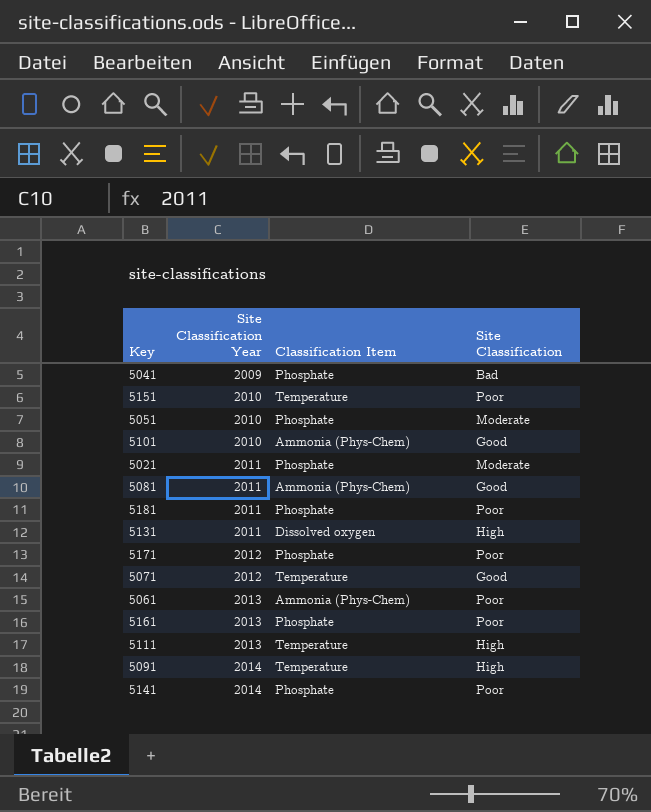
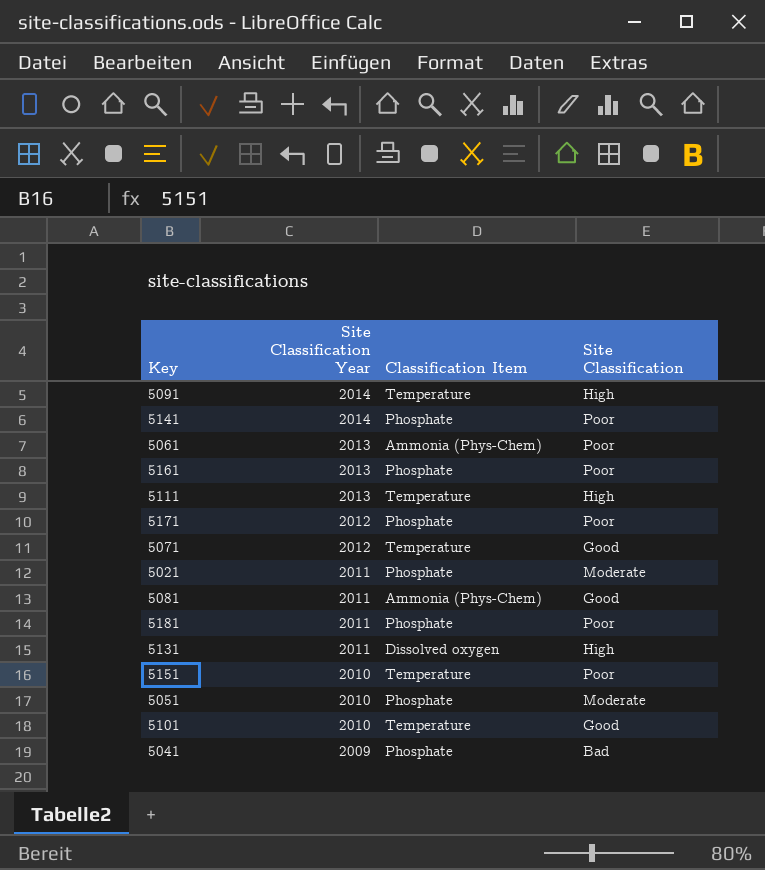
row order: Site Classification Year ascending -> Site Classification Year descending
5101 | Classification Item: Ammonia (Phys-Chem) -> Temperature

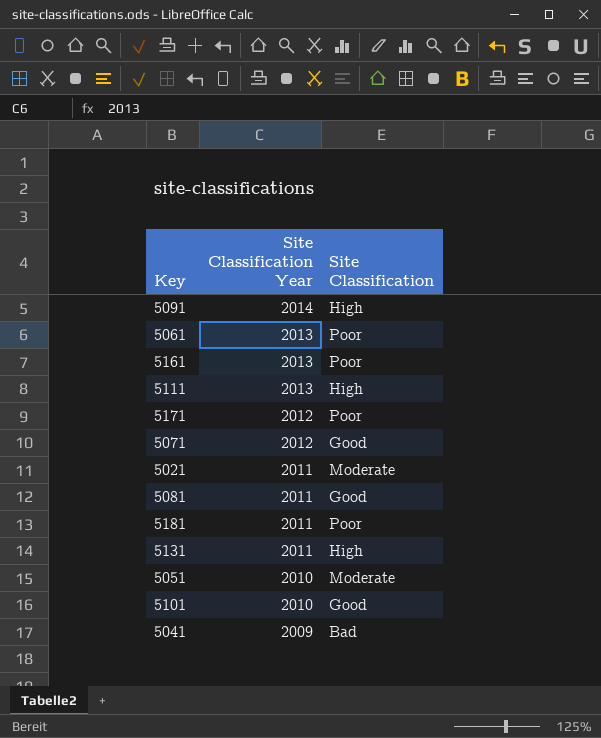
column Classification Item | position: 3 -> none
row 5141: 2014 | Phosphate | Poor -> none
row 5151: 2010 | Temperature | Poor -> none

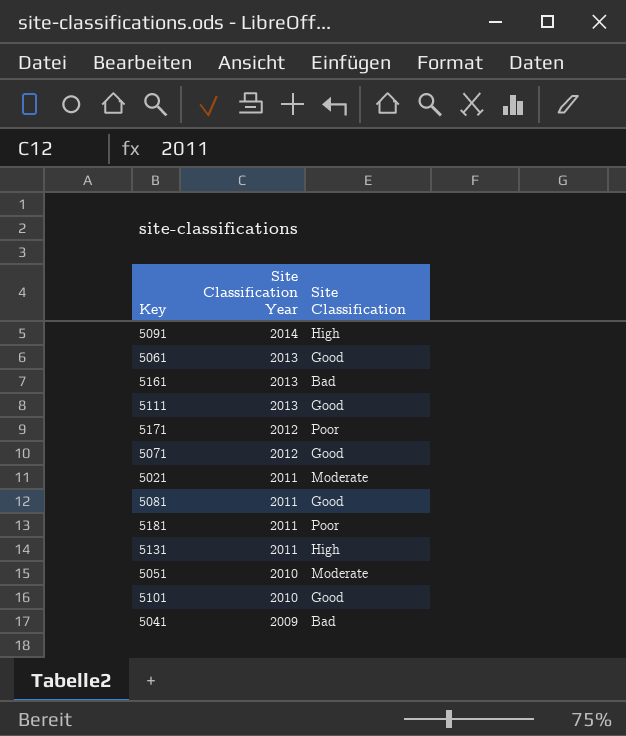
5061 | Site Classification: Poor -> Good
5161 | Site Classification: Poor -> Bad
5111 | Site Classification: High -> Good

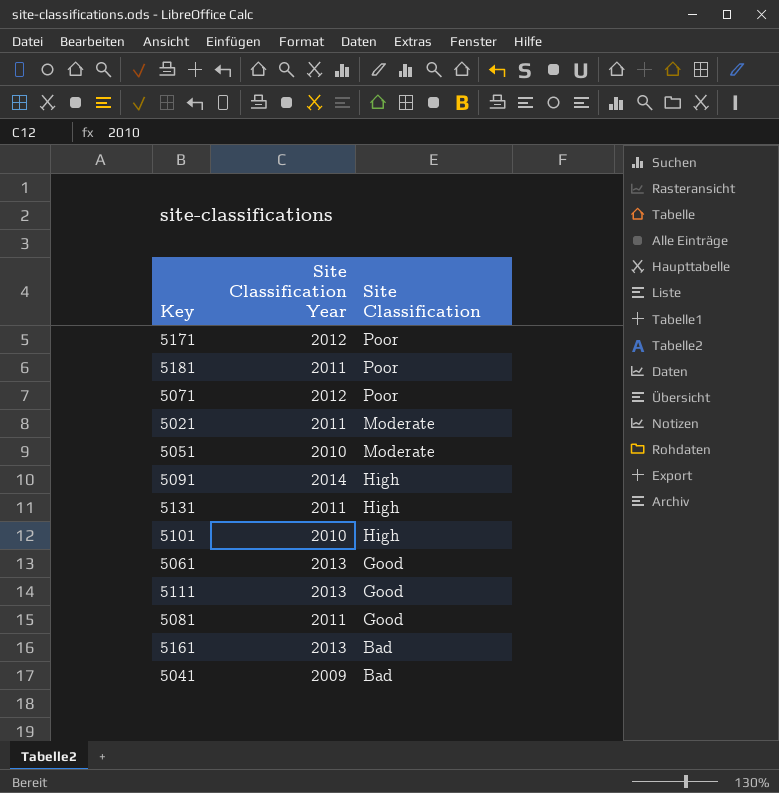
row order: Site Classification Year descending -> Site Classification descending
5071 | Site Classification: Good -> Poor
5101 | Site Classification: Good -> High

